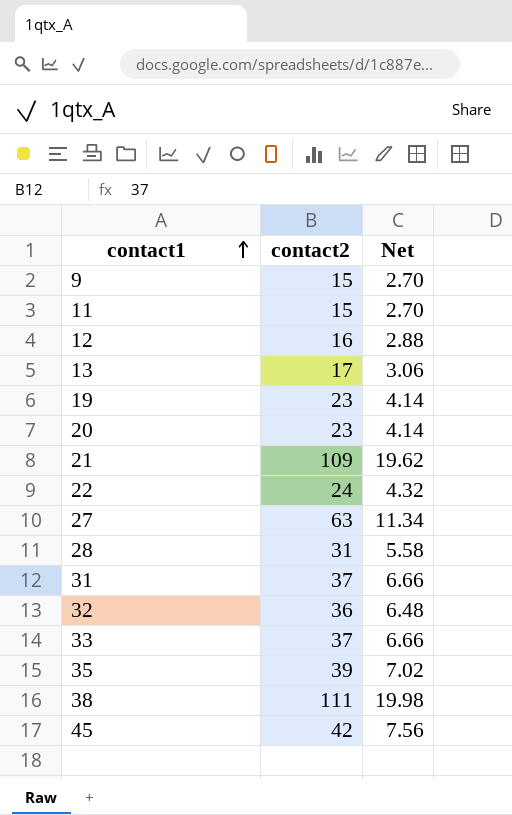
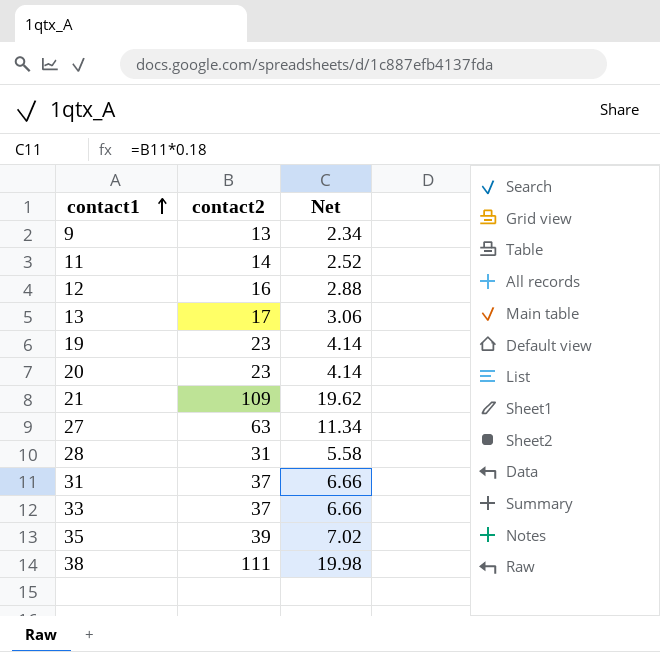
row 22: 24 | 4.32 -> none
row 32: 36 | 6.48 -> none
row 45: 42 | 7.56 -> none
9 | contact2: 15 -> 13
9 | Net: 2.70 -> 2.34
11 | contact2: 15 -> 14
11 | Net: 2.70 -> 2.52

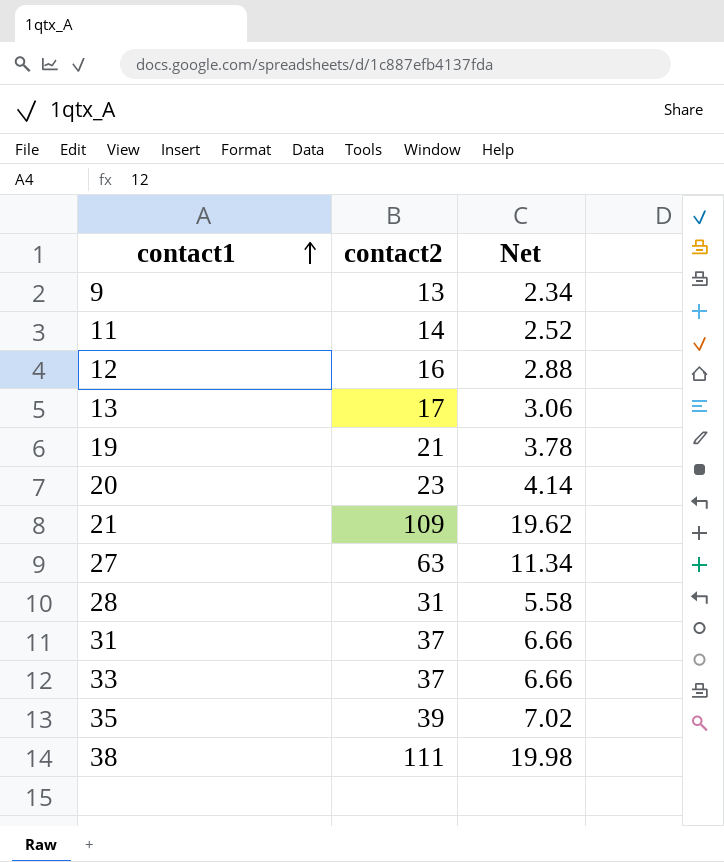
19 | contact2: 23 -> 21
19 | Net: 4.14 -> 3.78

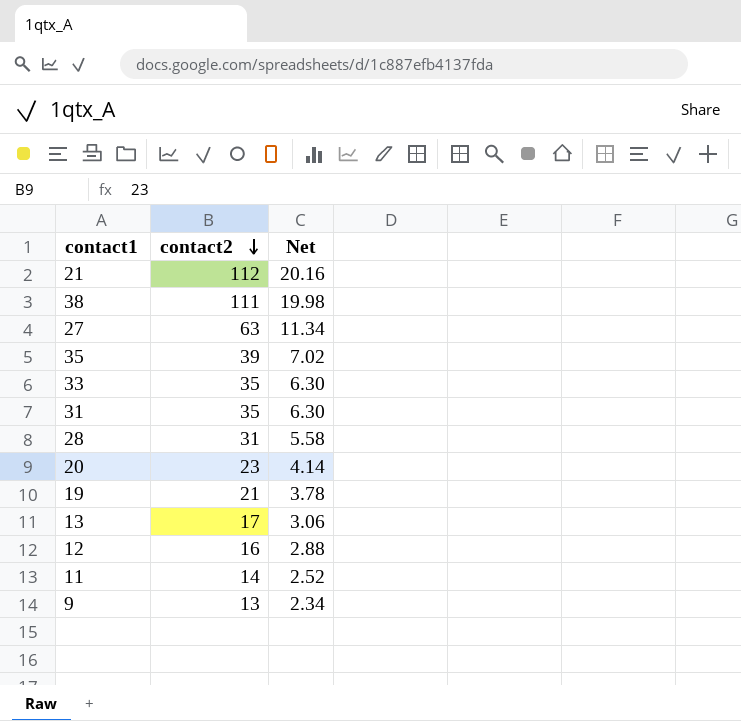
row order: contact1 ascending -> contact2 descending
21 | contact2: 109 -> 112
21 | Net: 19.62 -> 20.16
33 | contact2: 37 -> 35
33 | Net: 6.66 -> 6.30
31 | contact2: 37 -> 35
31 | Net: 6.66 -> 6.30

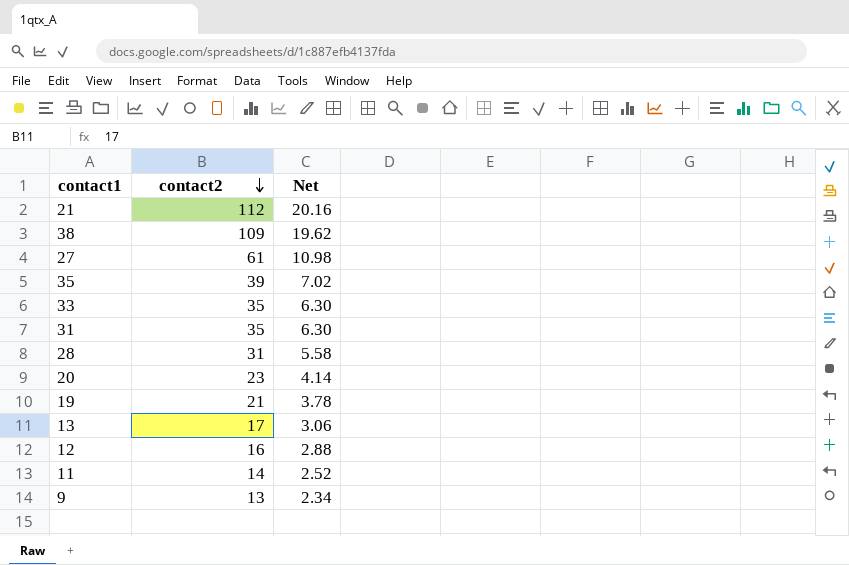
38 | contact2: 111 -> 109
38 | Net: 19.98 -> 19.62
27 | contact2: 63 -> 61
27 | Net: 11.34 -> 10.98

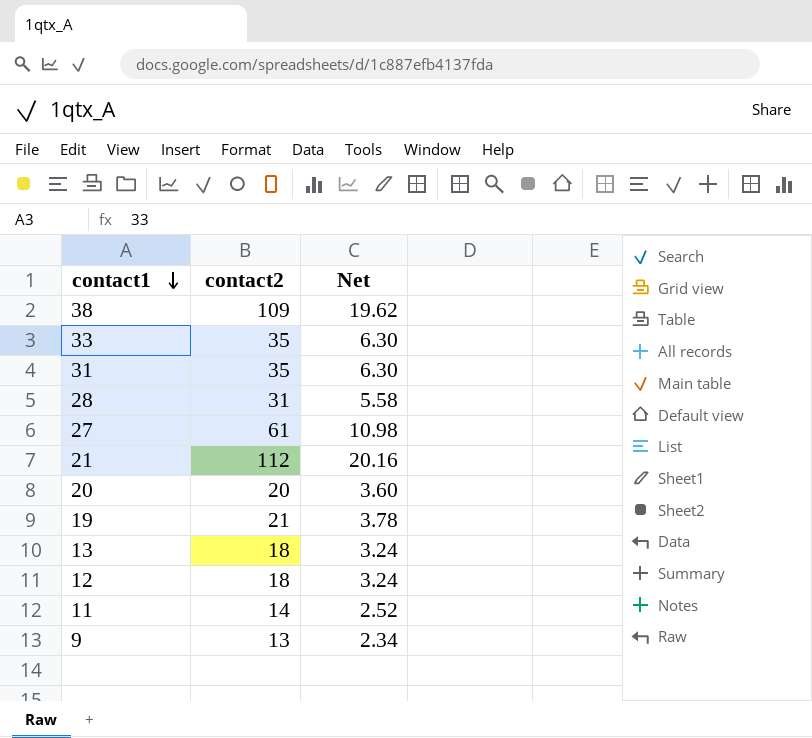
row order: contact2 descending -> contact1 descending
row 35: 39 | 7.02 -> none
20 | contact2: 23 -> 20
20 | Net: 4.14 -> 3.60
13 | contact2: 17 -> 18
13 | Net: 3.06 -> 3.24
12 | contact2: 16 -> 18
12 | Net: 2.88 -> 3.24

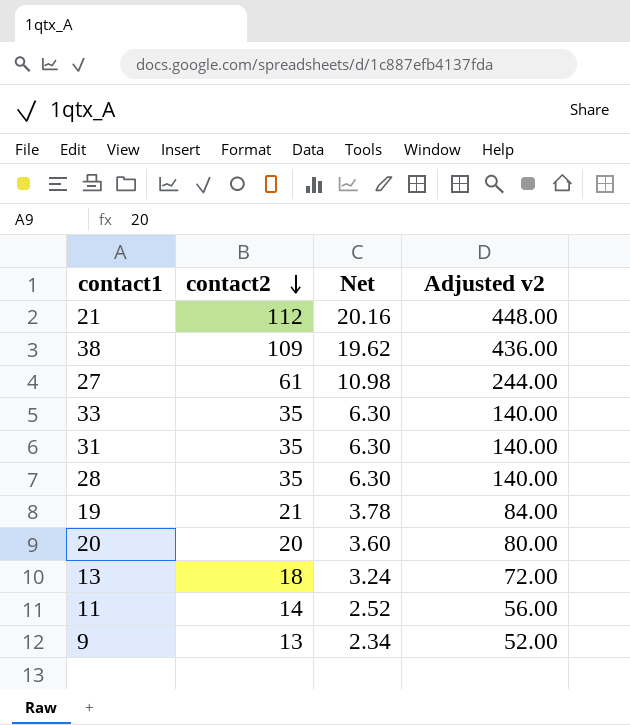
row order: contact1 descending -> contact2 descending
column Adjusted v2 | formula: none -> [contact2] * 4
row 12: 18 | 3.24 -> none
28 | contact2: 31 -> 35
28 | Net: 5.58 -> 6.30

